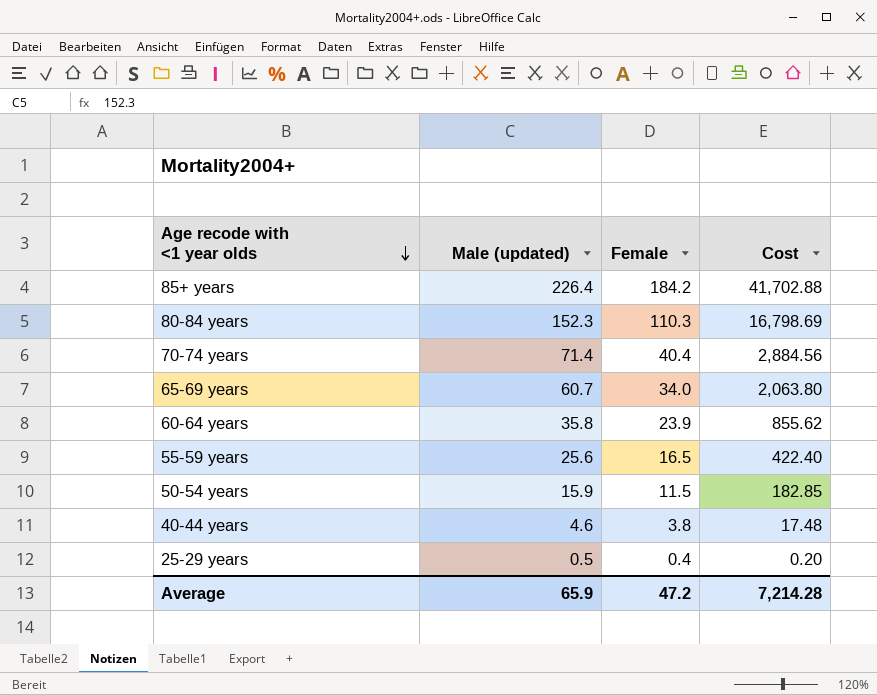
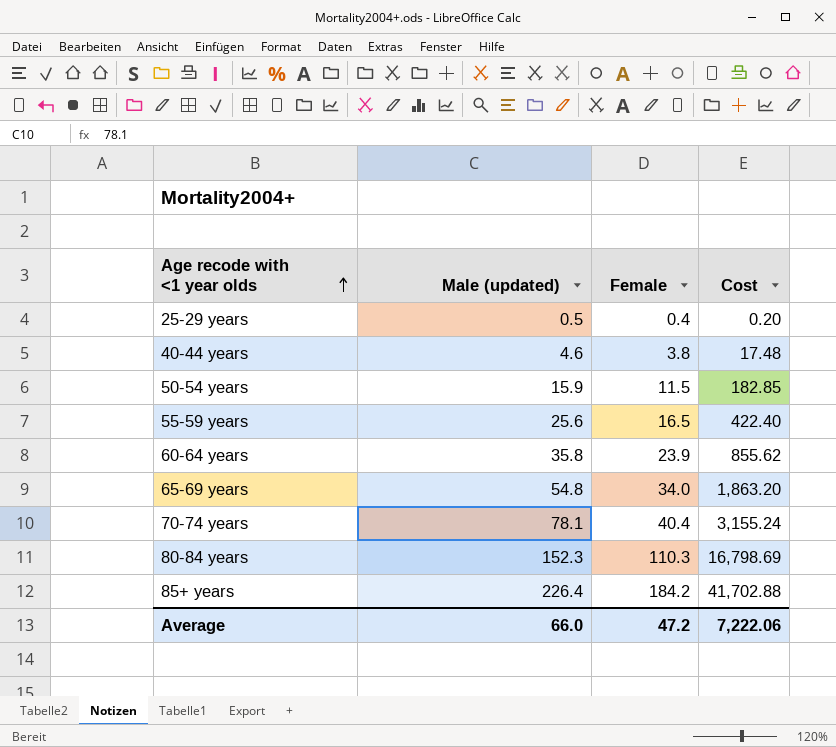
row order: Age recode with <1 year olds descending -> Age recode with <1 year olds ascending
65-69 years | Male (updated): 60.7 -> 54.8
65-69 years | Cost: 2,063.80 -> 1,863.20
70-74 years | Male (updated): 71.4 -> 78.1
70-74 years | Cost: 2,884.56 -> 3,155.24
Average | Male (updated): 65.9 -> 66.0
Average | Cost: 7,214.28 -> 7,222.06

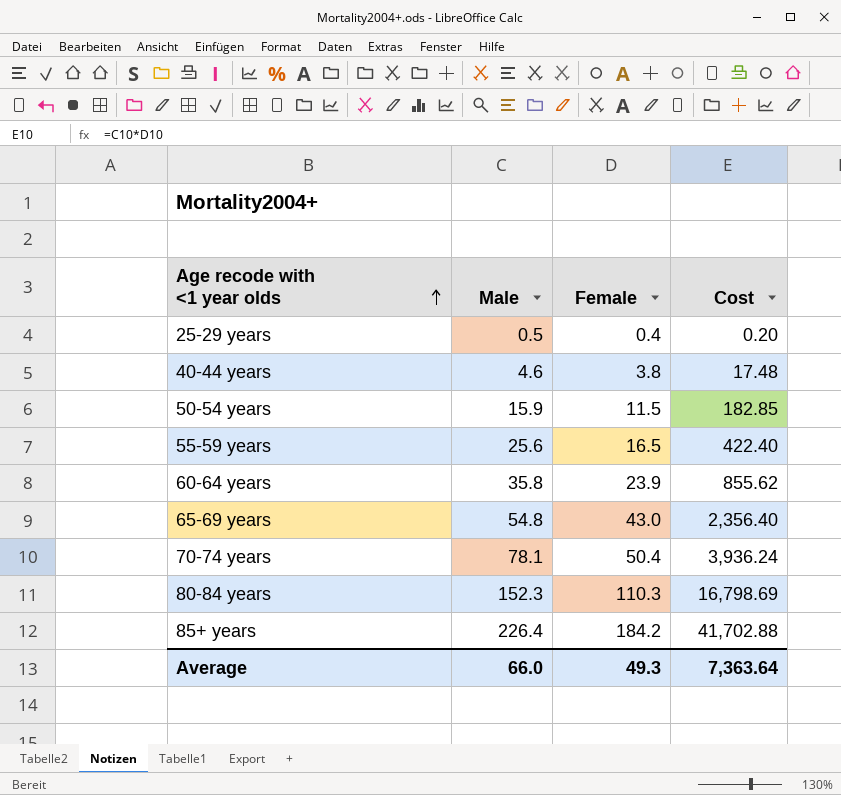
column name: Male (updated) -> Male
65-69 years | Female: 34.0 -> 43.0
65-69 years | Cost: 1,863.20 -> 2,356.40
70-74 years | Female: 40.4 -> 50.4
70-74 years | Cost: 3,155.24 -> 3,936.24
Average | Female: 47.2 -> 49.3
Average | Cost: 7,222.06 -> 7,363.64

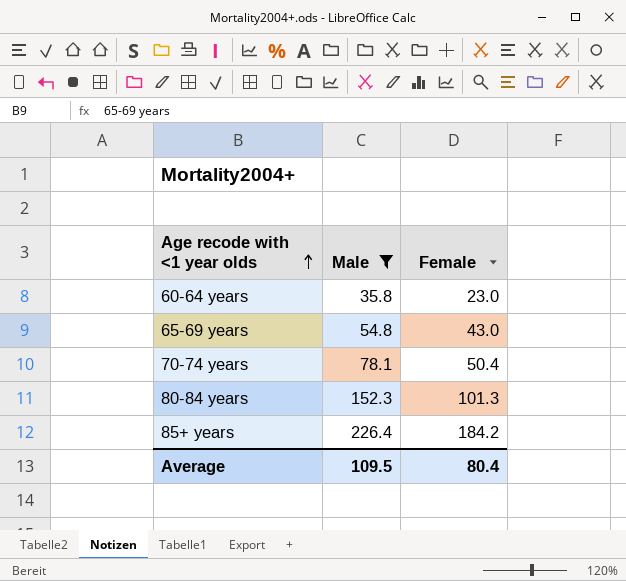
filter: none -> Male >= 35.8
column Cost | formula: [Male] * [Female] -> none
60-64 years | Female: 23.9 -> 23.0
80-84 years | Female: 110.3 -> 101.3
Average | Male: 66.0 -> 109.5
Average | Female: 49.3 -> 80.4

